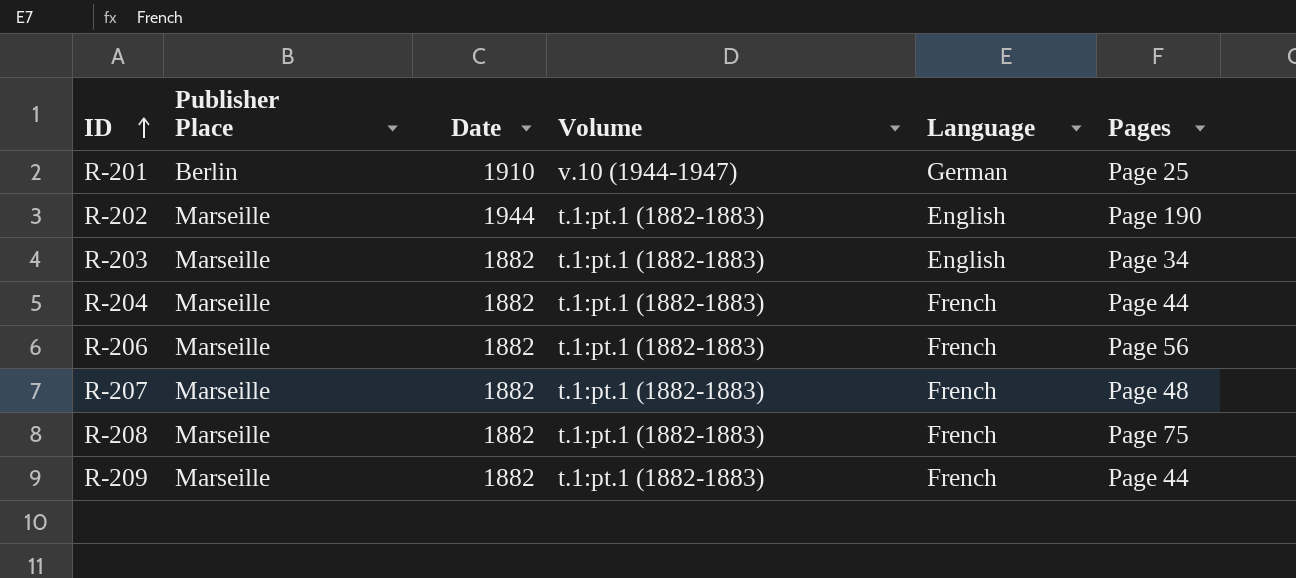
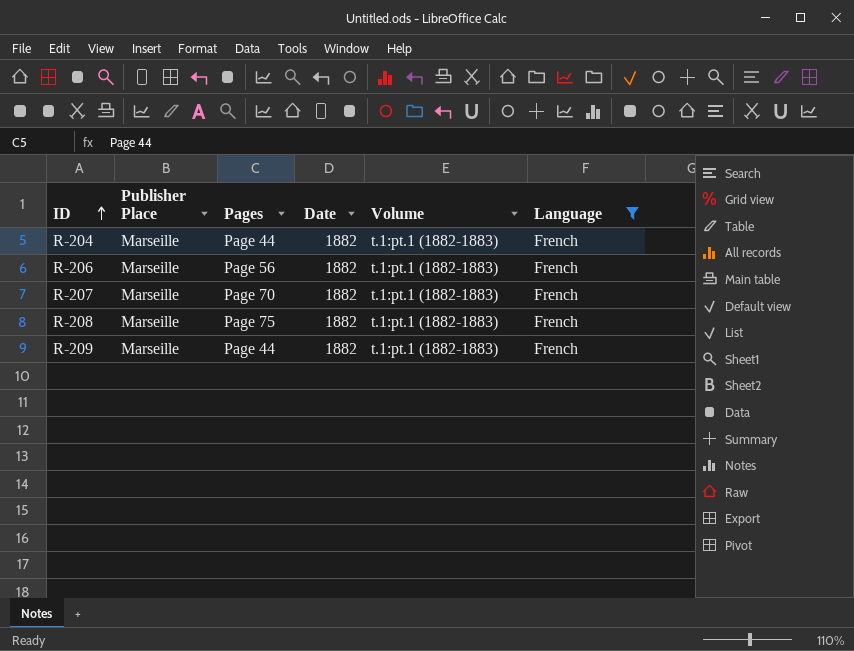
filter: none -> Language = French
column Pages | position: 6 -> 3
R-207 | Pages: Page 48 -> Page 70

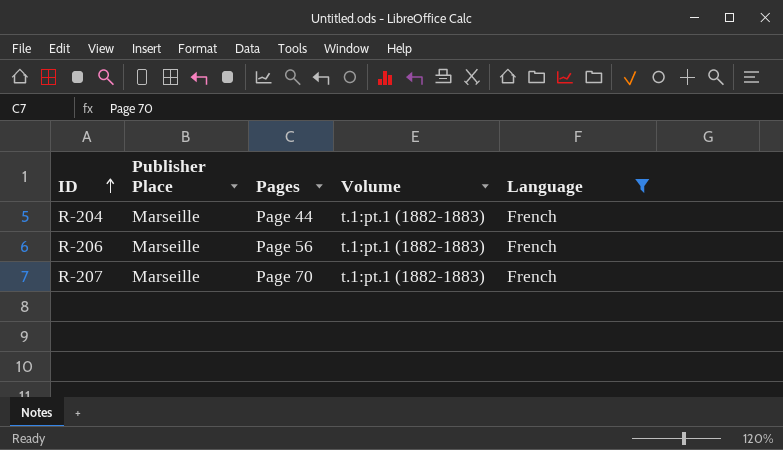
column Date | position: 4 -> none
row R-208: Marseille | Page 75 | 1882 | t.1:pt.1 (1882-1883) | French -> none
row R-209: Marseille | Page 44 | 1882 | t.1:pt.1 (1882-1883) | French -> none

